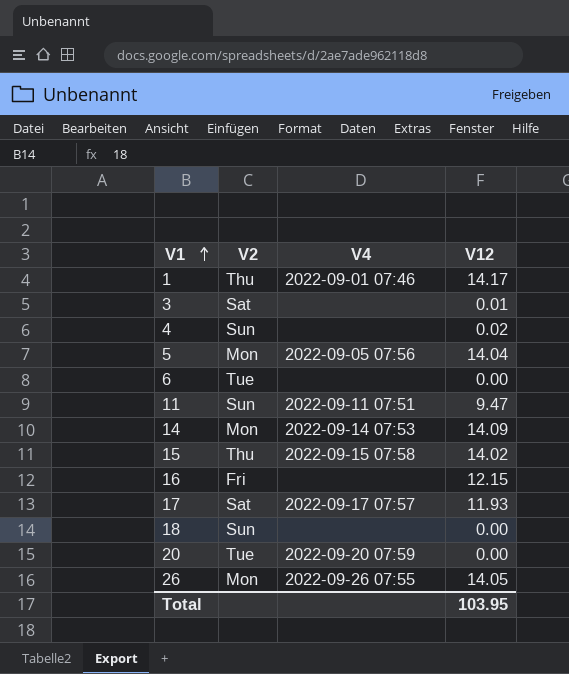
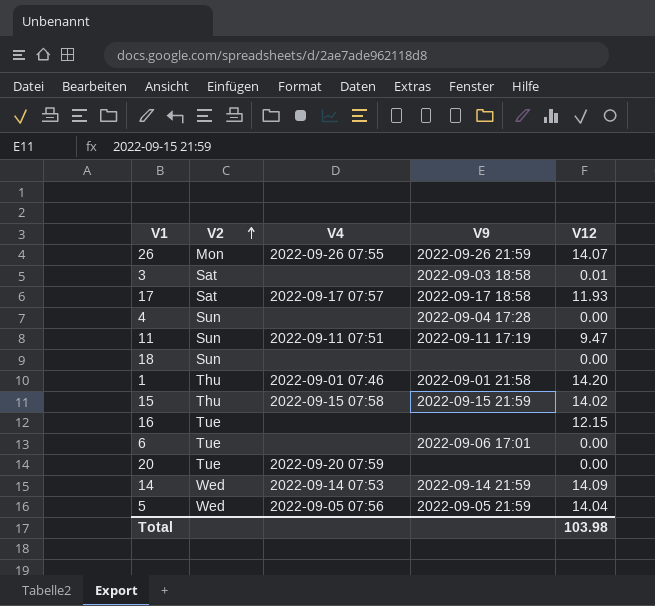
row order: V1 ascending -> V2 ascending
column V9 | position: none -> 4
26 | V12: 14.05 -> 14.07
4 | V12: 0.02 -> 0.00
1 | V12: 14.17 -> 14.20
16 | V2: Fri -> Tue
14 | V2: Mon -> Wed
5 | V2: Mon -> Wed
Total | V12: 103.95 -> 103.98

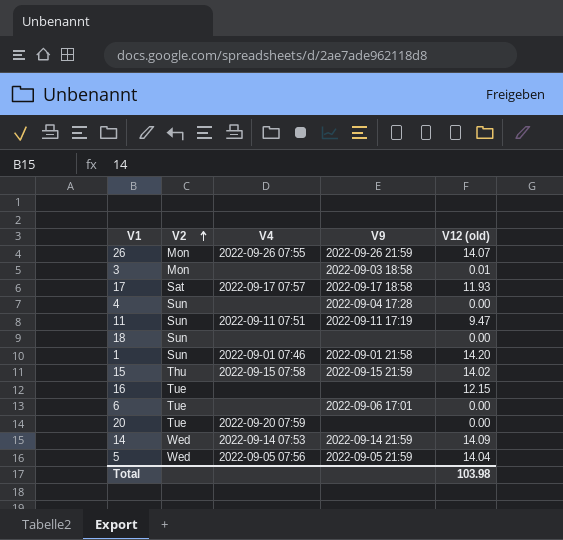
column name: V12 -> V12 (old)
3 | V2: Sat -> Mon
1 | V2: Thu -> Sun

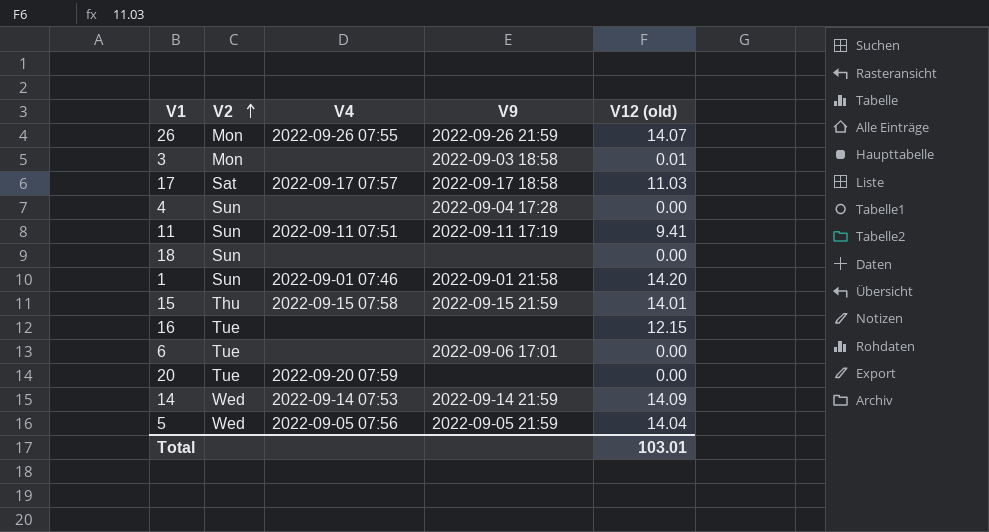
17 | V12 (old): 11.93 -> 11.03
11 | V12 (old): 9.47 -> 9.41
15 | V12 (old): 14.02 -> 14.01
Total | V12 (old): 103.98 -> 103.01

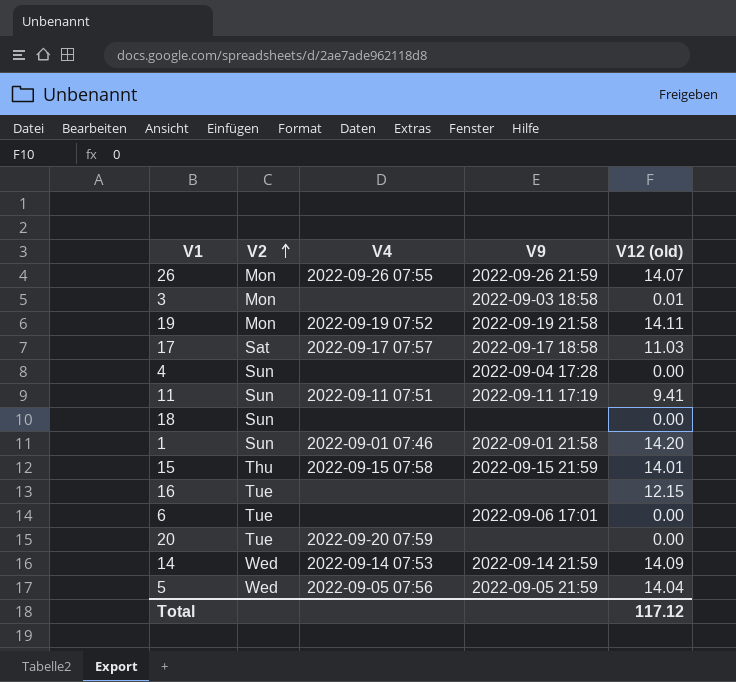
row 19: none -> Mon | 2022-09-19 07:52 | 2022-09-19 21:58 | 14.11
Total | V12 (old): 103.01 -> 117.12

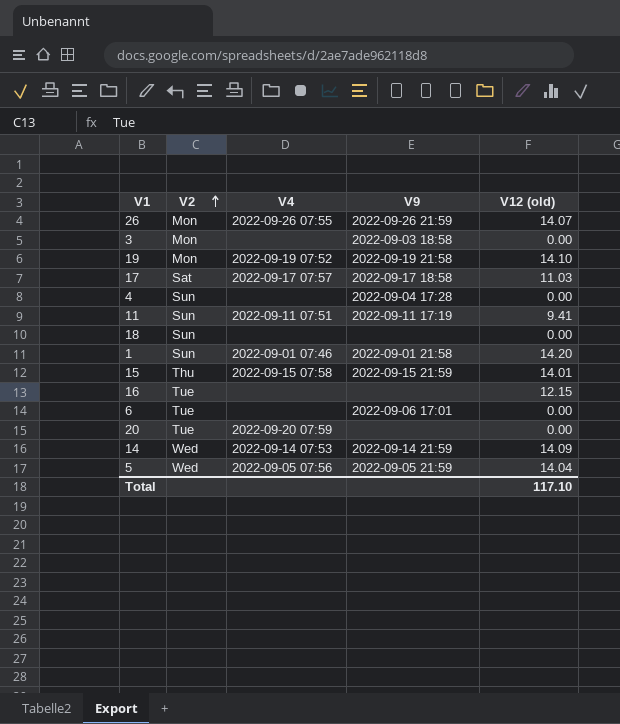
3 | V12 (old): 0.01 -> 0.00
19 | V12 (old): 14.11 -> 14.10
Total | V12 (old): 117.12 -> 117.10

